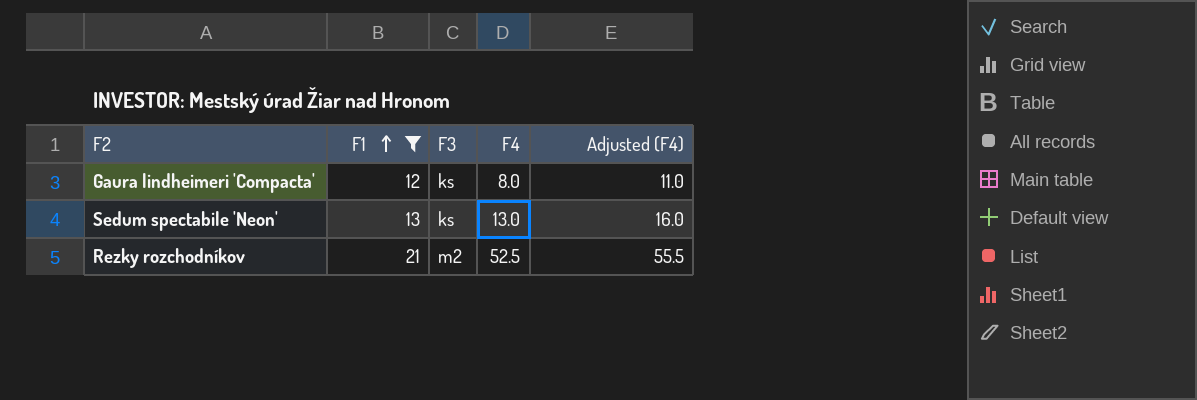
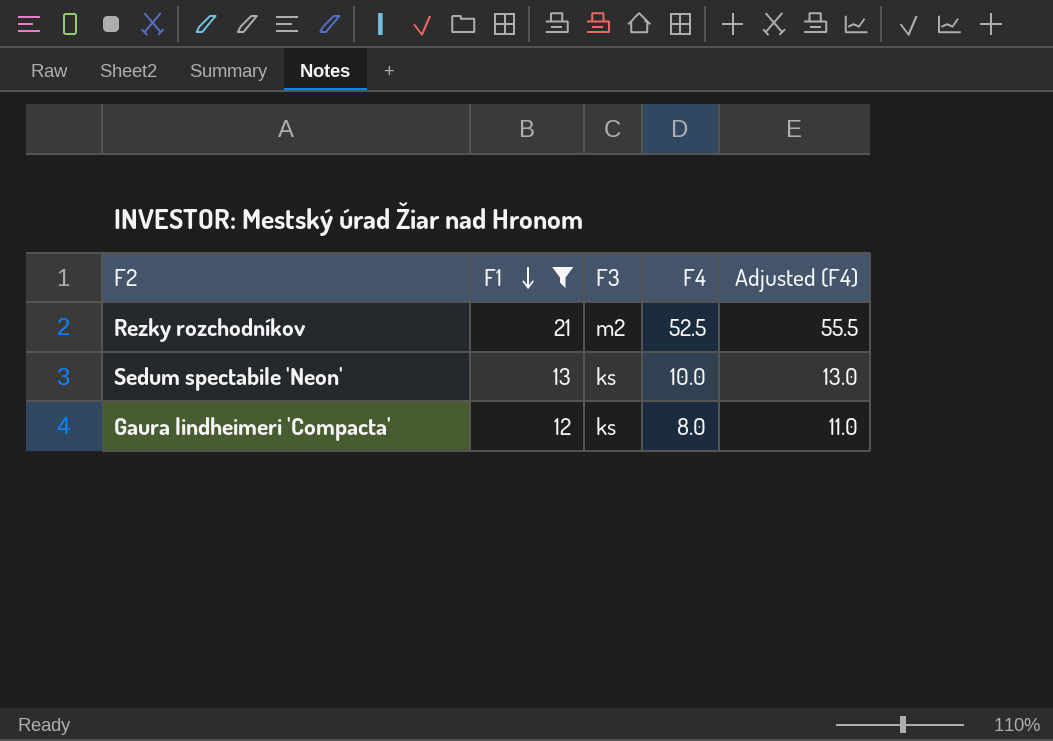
row order: F1 ascending -> F1 descending
Sedum spectabile 'Neon' | F4: 13.0 -> 10.0
Sedum spectabile 'Neon' | Adjusted (F4): 16.0 -> 13.0

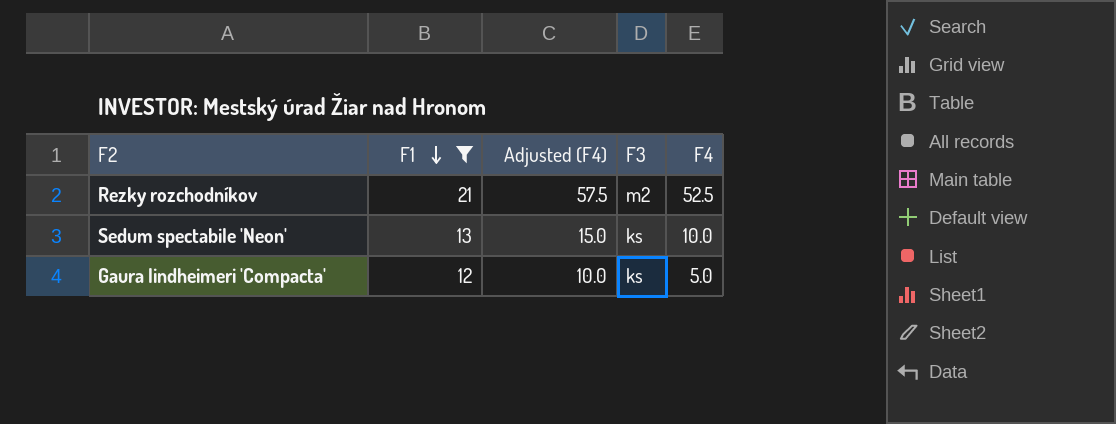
column Adjusted (F4) | formula: [F4] + 3 -> [F4] + 5
column Adjusted (F4) | position: 5 -> 3
Gaura lindheimeri 'Compacta' | F4: 8.0 -> 5.0

